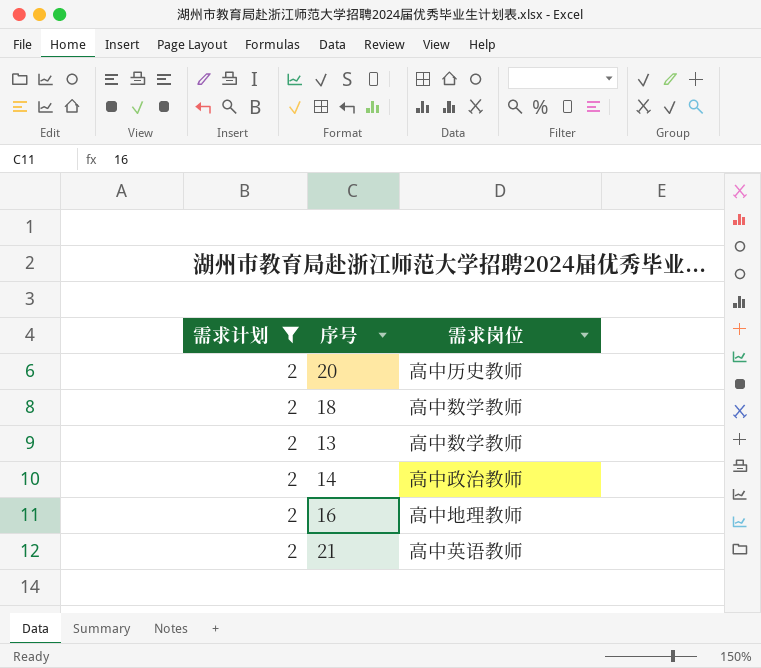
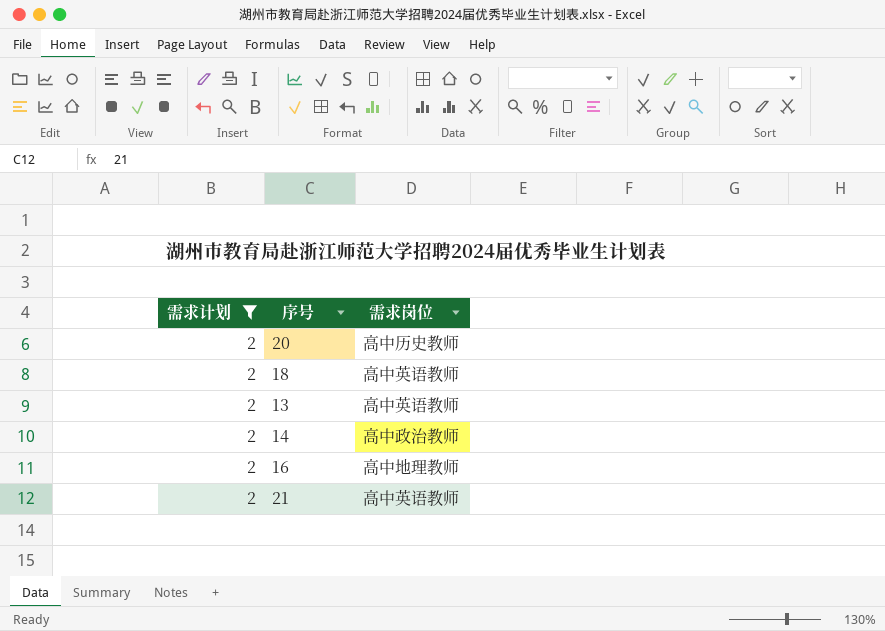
18 | 需求岗位: 高中数学教师 -> 高中英语教师
13 | 需求岗位: 高中数学教师 -> 高中英语教师

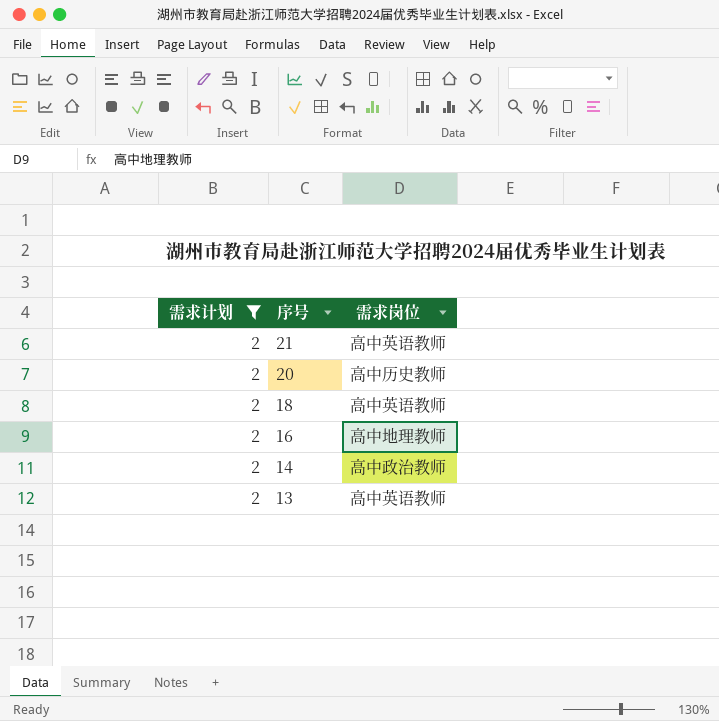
row order: none -> 序号 descending

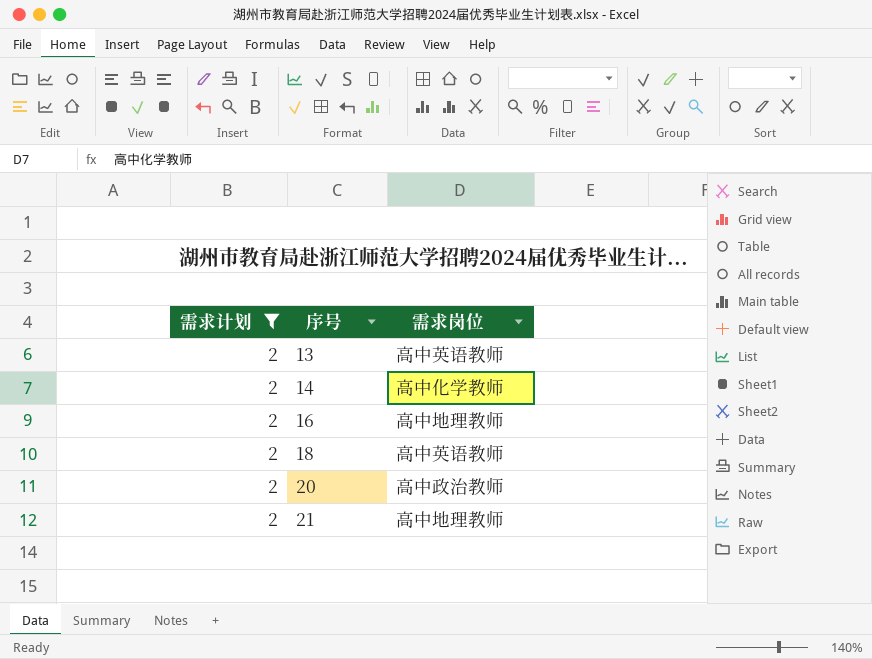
row order: 序号 descending -> 序号 ascending
14 | 需求岗位: 高中政治教师 -> 高中化学教师
20 | 需求岗位: 高中历史教师 -> 高中政治教师
21 | 需求岗位: 高中英语教师 -> 高中地理教师

